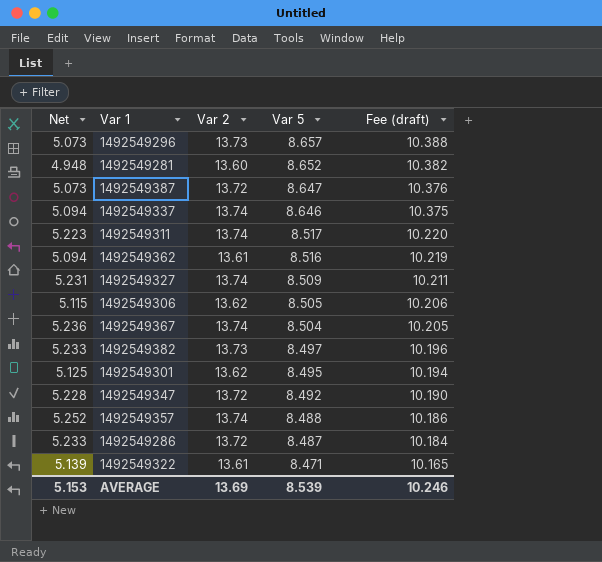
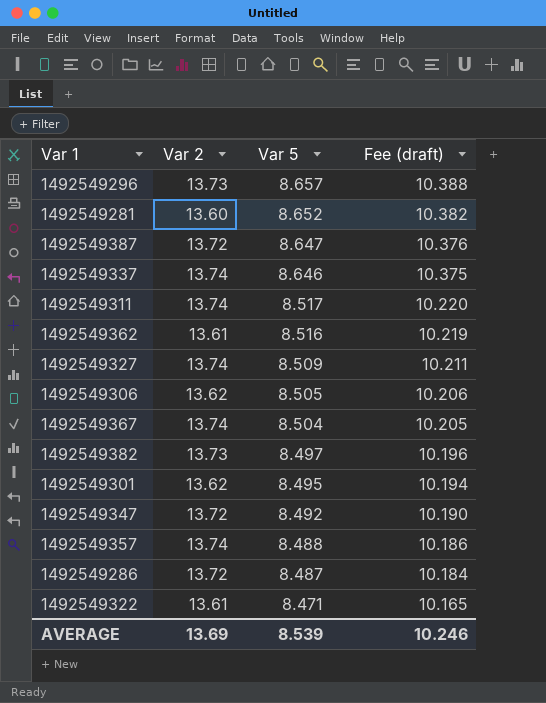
column Net | formula: [Var 2] - [Var 5] -> none

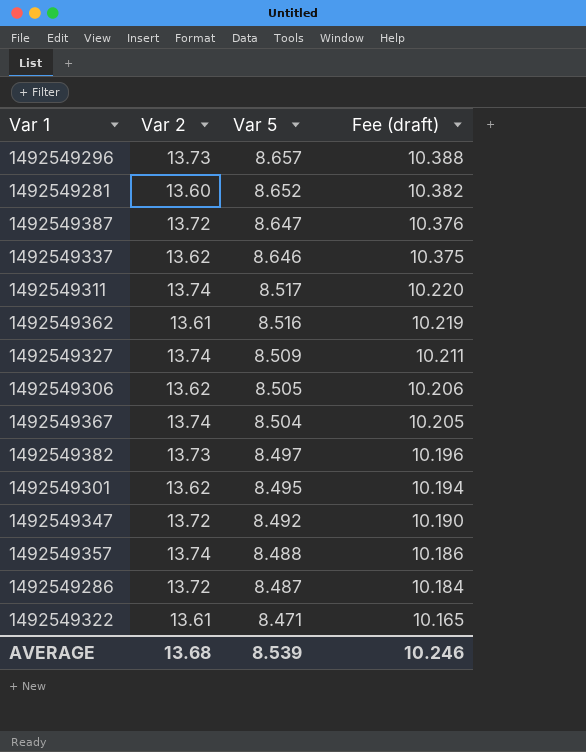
1492549337 | Var 2: 13.74 -> 13.62
AVERAGE | Var 2: 13.69 -> 13.68

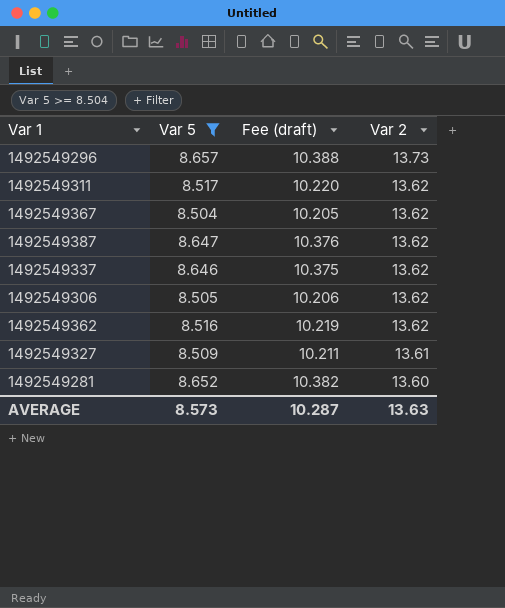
filter: none -> Var 5 >= 8.504
row order: Var 5 descending -> Var 2 descending
column Var 2 | position: 2 -> 4
1492549311 | Var 2: 13.74 -> 13.62
1492549367 | Var 2: 13.74 -> 13.62
1492549387 | Var 2: 13.72 -> 13.62
1492549362 | Var 2: 13.61 -> 13.62
1492549327 | Var 2: 13.74 -> 13.61
AVERAGE | Var 5: 8.539 -> 8.573
AVERAGE | Fee (draft): 10.246 -> 10.287
AVERAGE | Var 2: 13.68 -> 13.63

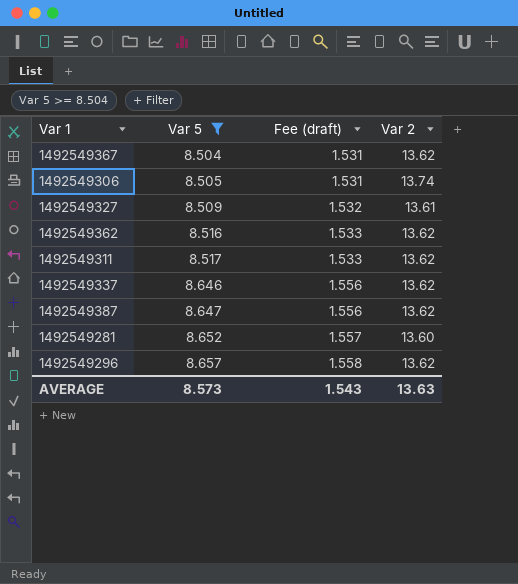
row order: Var 2 descending -> Var 5 ascending
column Fee (draft) | formula: [Var 5] * 1.2 -> [Var 5] * 0.18
1492549306 | Var 2: 13.62 -> 13.74
1492549296 | Var 2: 13.73 -> 13.62
AVERAGE | Fee (draft): 10.287 -> 1.543

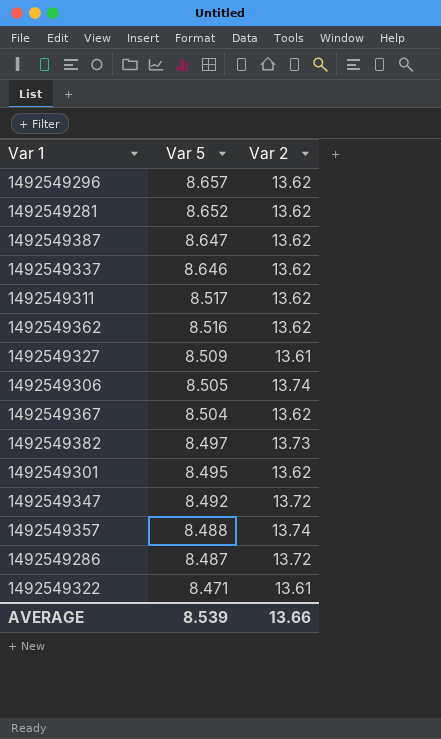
filter: Var 5 >= 8.504 -> none
row order: Var 5 ascending -> Var 5 descending
column Fee (draft) | formula: [Var 5] * 0.18 -> none
1492549281 | Var 2: 13.60 -> 13.62
AVERAGE | Var 5: 8.573 -> 8.539
AVERAGE | Var 2: 13.63 -> 13.66

